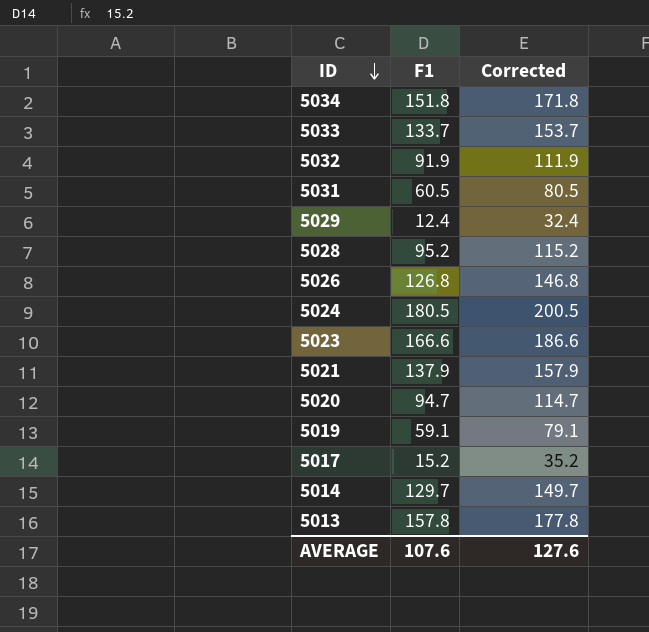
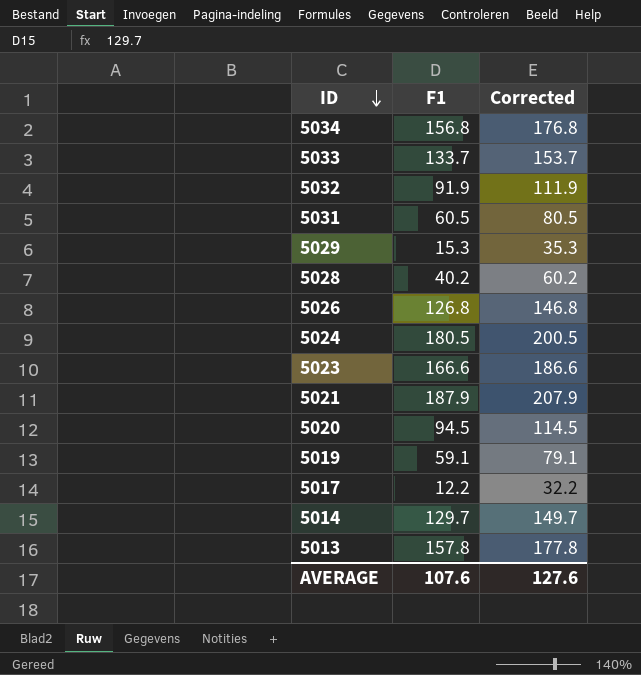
5034 | F1: 151.8 -> 156.8
5034 | Corrected: 171.8 -> 176.8
5029 | F1: 12.4 -> 15.3
5029 | Corrected: 32.4 -> 35.3
5028 | F1: 95.2 -> 40.2
5028 | Corrected: 115.2 -> 60.2
5021 | F1: 137.9 -> 187.9
5021 | Corrected: 157.9 -> 207.9
5020 | F1: 94.7 -> 94.5
5020 | Corrected: 114.7 -> 114.5
5017 | F1: 15.2 -> 12.2
5017 | Corrected: 35.2 -> 32.2

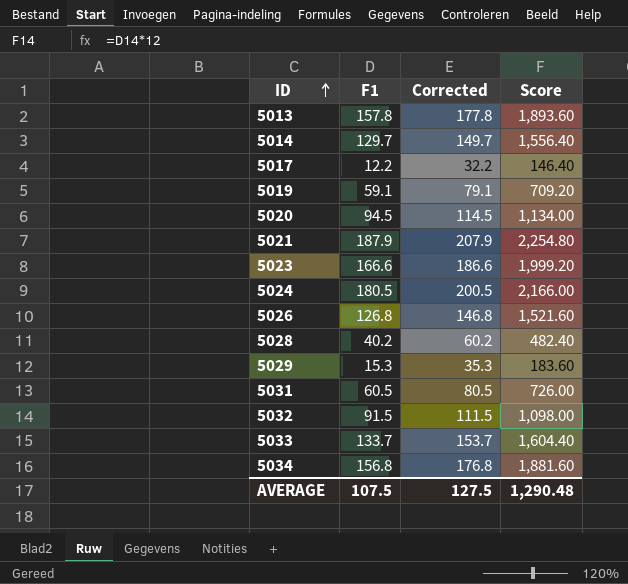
row order: ID descending -> ID ascending
column Score | formula: none -> [F1] * 12
5032 | F1: 91.9 -> 91.5
5032 | Corrected: 111.9 -> 111.5
AVERAGE | F1: 107.6 -> 107.5
AVERAGE | Corrected: 127.6 -> 127.5

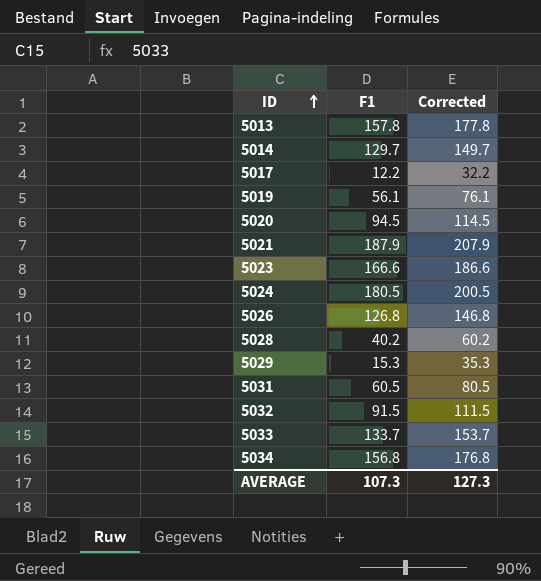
column Score | formula: [F1] * 12 -> none
5019 | F1: 59.1 -> 56.1
5019 | Corrected: 79.1 -> 76.1
AVERAGE | F1: 107.5 -> 107.3
AVERAGE | Corrected: 127.5 -> 127.3

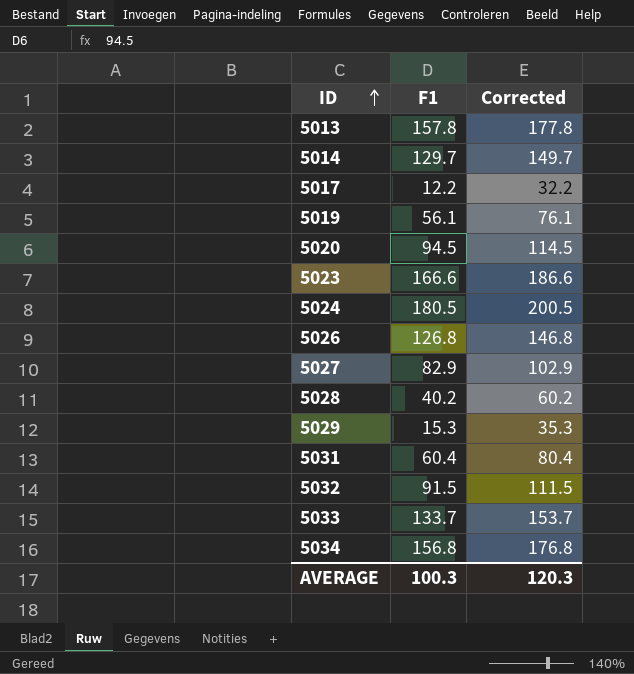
row 5021: 187.9 | 207.9 -> none
row 5027: none -> 82.9 | 102.9
5031 | F1: 60.5 -> 60.4
5031 | Corrected: 80.5 -> 80.4
AVERAGE | F1: 107.3 -> 100.3
AVERAGE | Corrected: 127.3 -> 120.3

